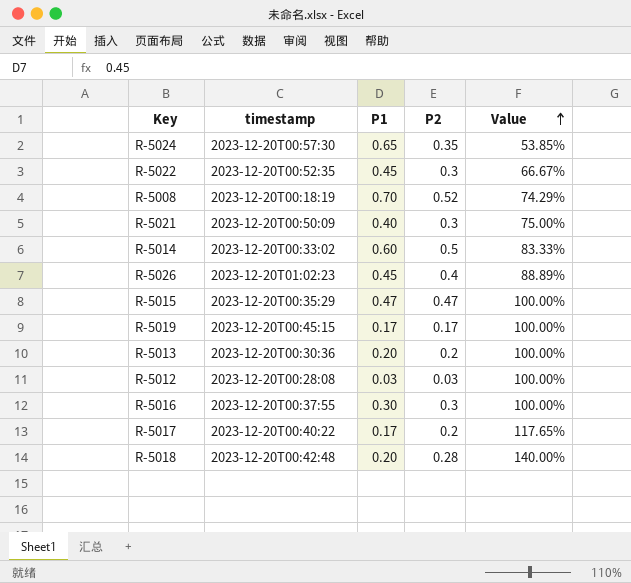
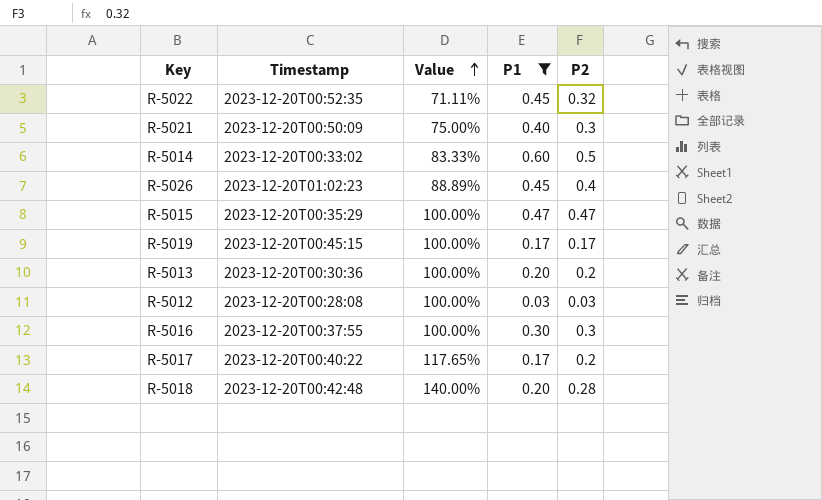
filter: none -> P1 <= 0.60
column name: timestamp -> Timestamp
column Value | position: 5 -> 3
R-5022 | Value: 66.67% -> 71.11%
R-5022 | P2: 0.3 -> 0.32

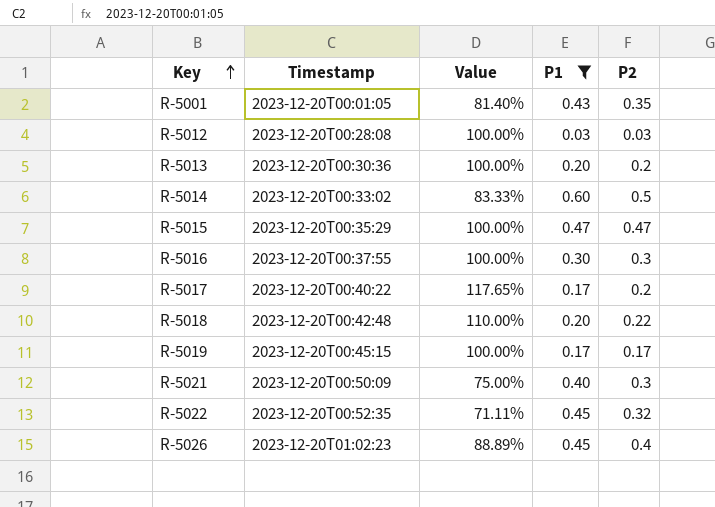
row order: Value ascending -> Key ascending
row R-5001: none -> 2023-12-20T00:01:05 | 81.40% | 0.43 | 0.35
R-5018 | Value: 140.00% -> 110.00%
R-5018 | P2: 0.28 -> 0.22

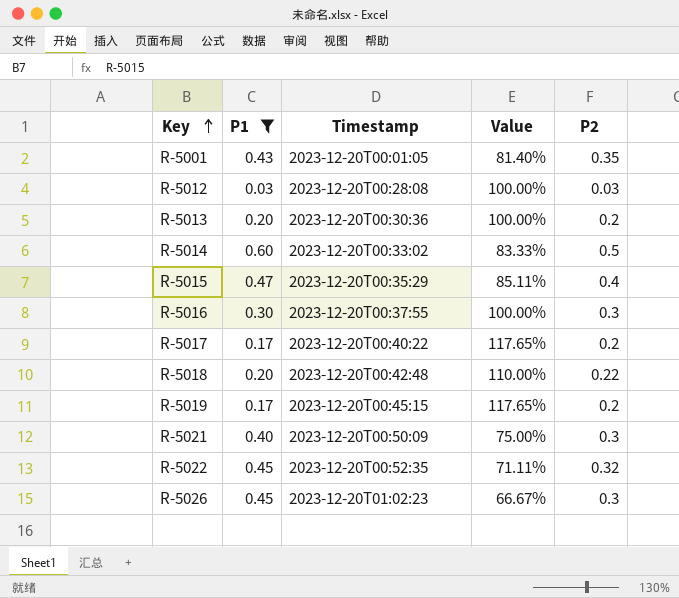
column P1 | position: 4 -> 2
R-5015 | Value: 100.00% -> 85.11%
R-5015 | P2: 0.47 -> 0.4
R-5019 | Value: 100.00% -> 117.65%
R-5019 | P2: 0.17 -> 0.2
R-5026 | Value: 88.89% -> 66.67%
R-5026 | P2: 0.4 -> 0.3

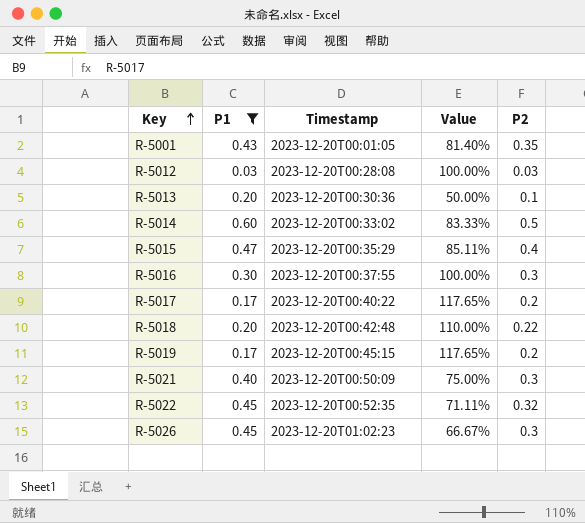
R-5013 | Value: 100.00% -> 50.00%
R-5013 | P2: 0.2 -> 0.1

